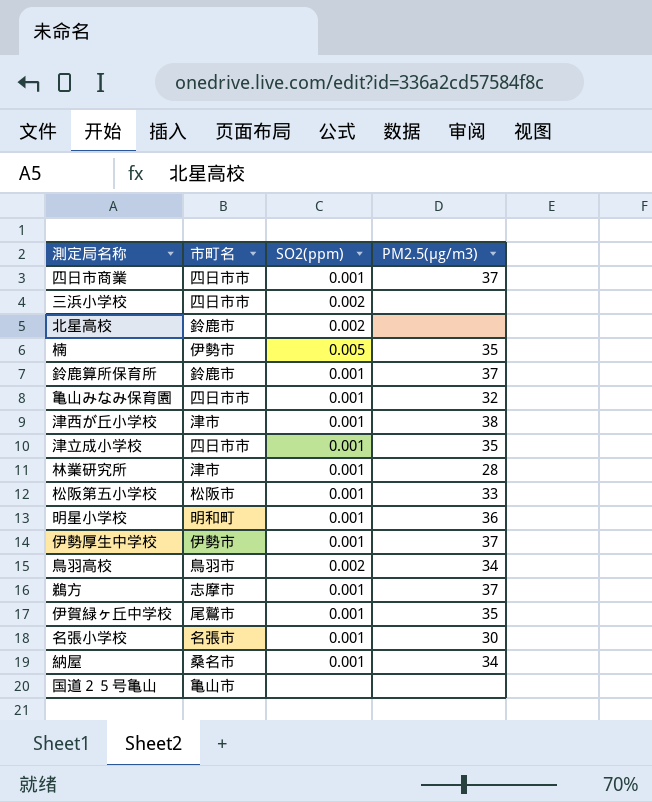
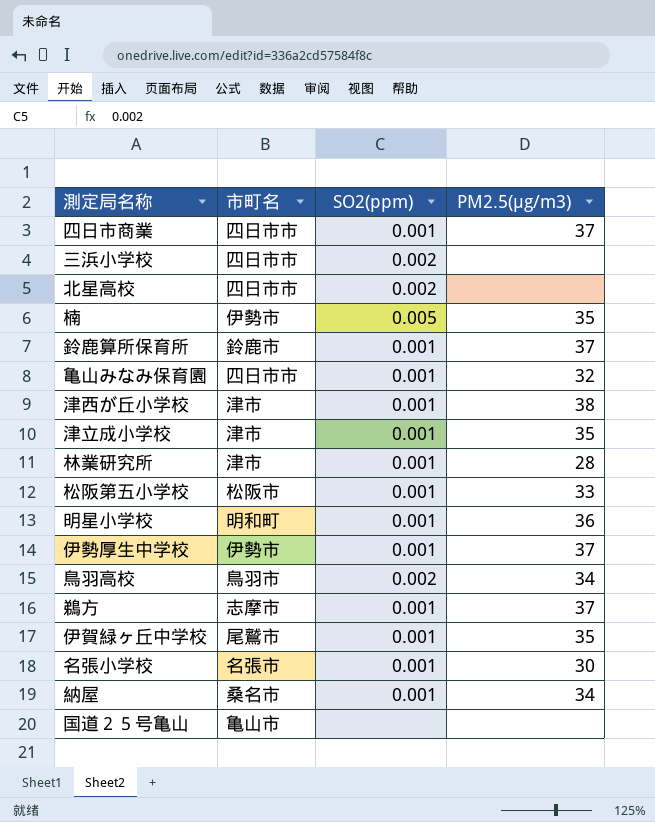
北星高校 | 市町名: 鈴鹿市 -> 四日市市
津立成小学校 | 市町名: 四日市市 -> 津市

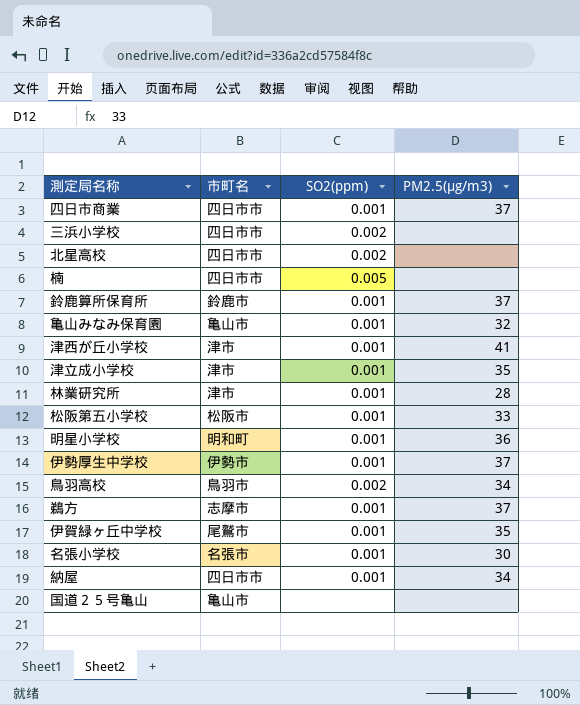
楠 | 市町名: 伊勢市 -> 四日市市
楠 | PM2.5(μg/m3): 35 -> none
亀山みなみ保育園 | 市町名: 四日市市 -> 亀山市
津西が丘小学校 | PM2.5(μg/m3): 38 -> 41
納屋 | 市町名: 桑名市 -> 四日市市

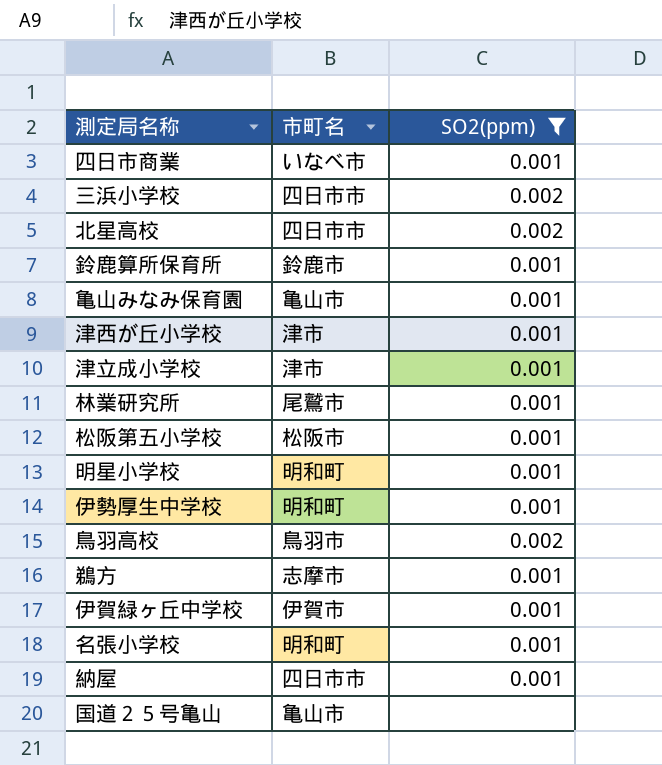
filter: none -> SO2(ppm) != 0.005
column PM2.5(μg/m3) | position: 4 -> none
四日市商業 | 市町名: 四日市市 -> いなべ市
林業研究所 | 市町名: 津市 -> 尾鷲市
伊勢厚生中学校 | 市町名: 伊勢市 -> 明和町
伊賀緑ヶ丘中学校 | 市町名: 尾鷲市 -> 伊賀市
名張小学校 | 市町名: 名張市 -> 明和町

